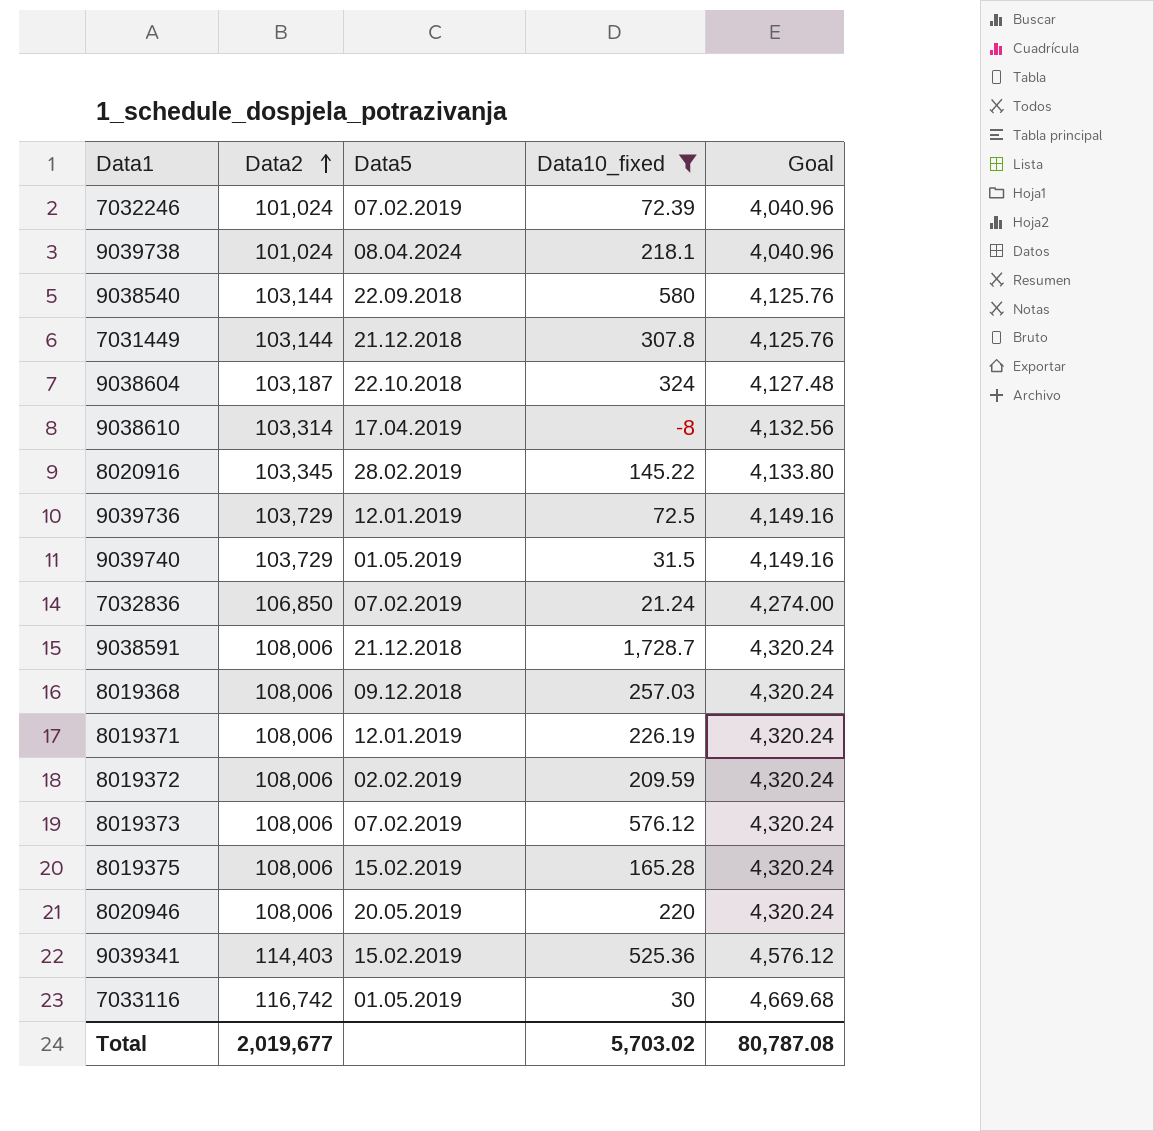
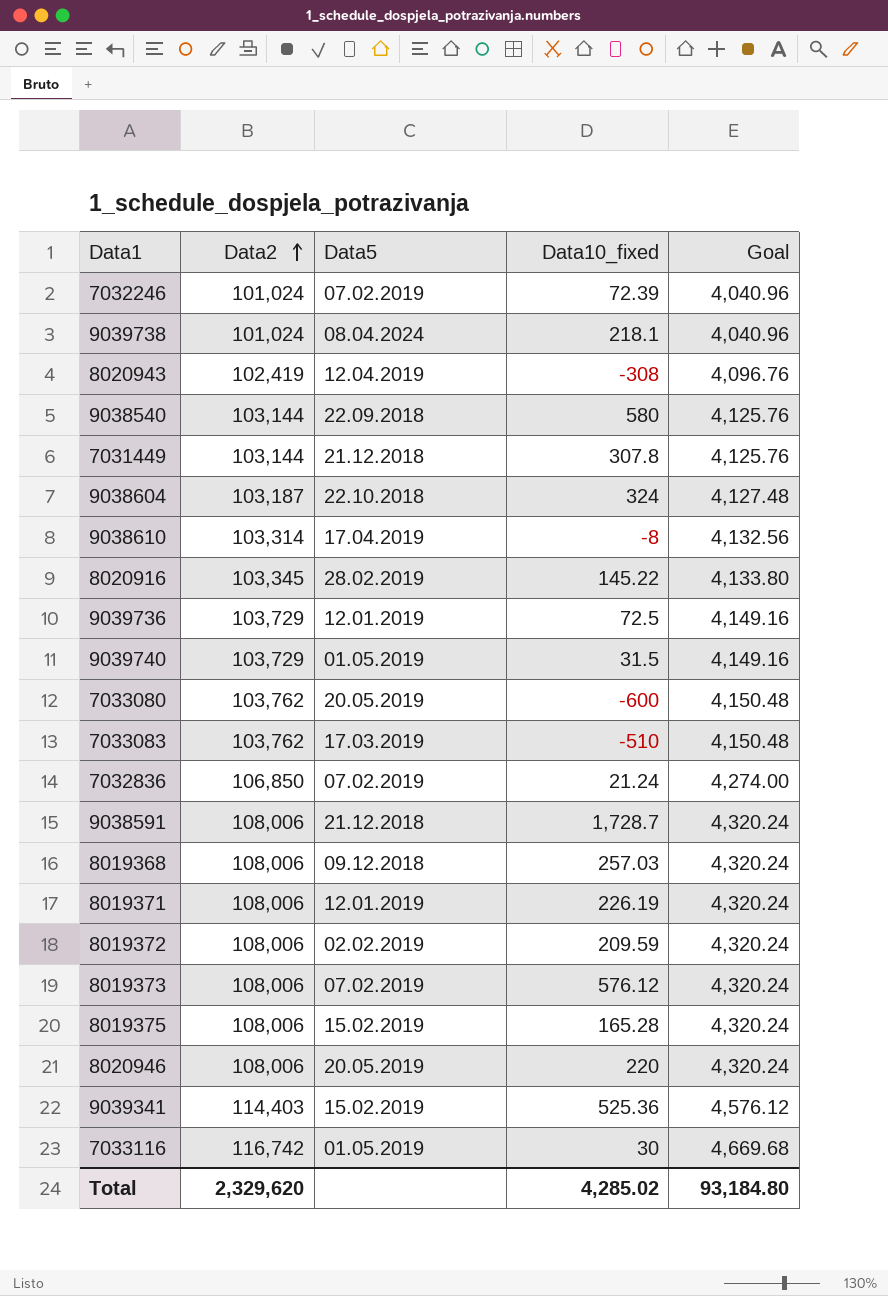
filter: Data10_fixed >= -8 -> none
Total | Data2: 2,019,677 -> 2,329,620
Total | Data10_fixed: 5,703.02 -> 4,285.02
Total | Goal: 80,787.08 -> 93,184.80

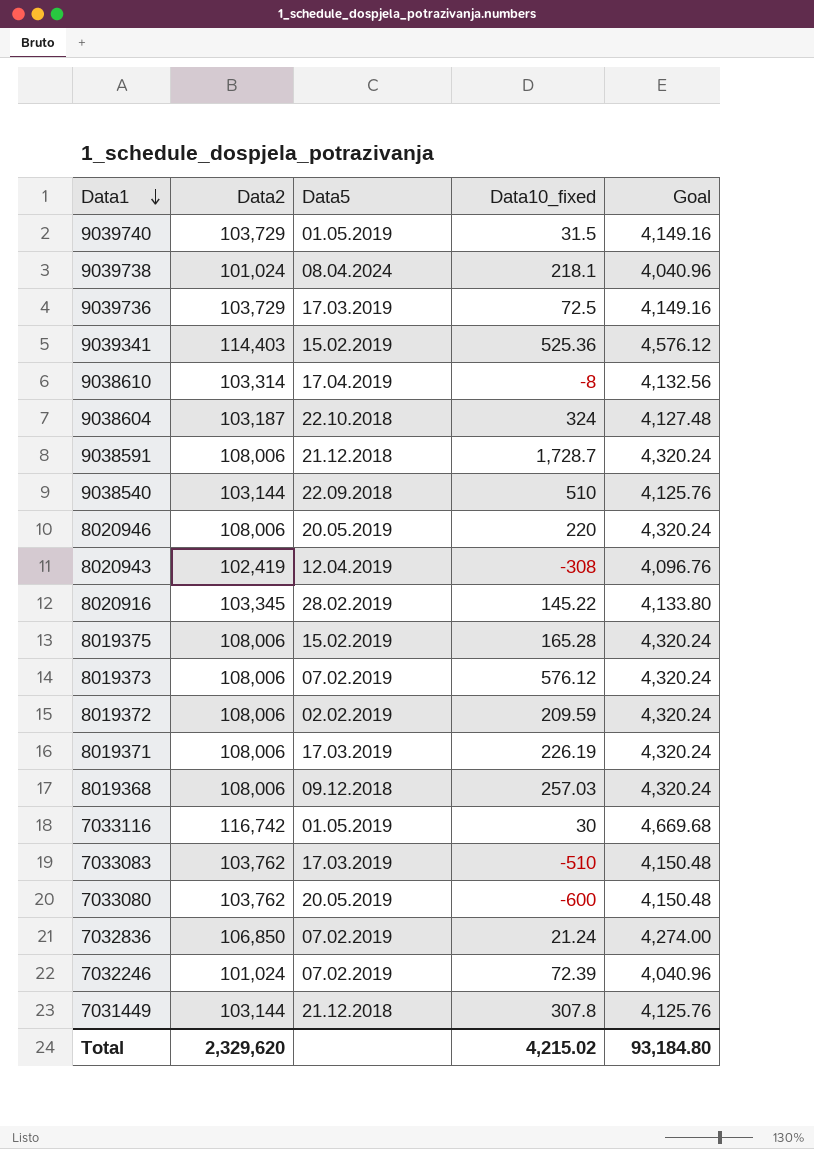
row order: Data2 ascending -> Data1 descending
9039736 | Data5: 12.01.2019 -> 17.03.2019
9038540 | Data10_fixed: 580 -> 510
8019371 | Data5: 12.01.2019 -> 17.03.2019
Total | Data10_fixed: 4,285.02 -> 4,215.02

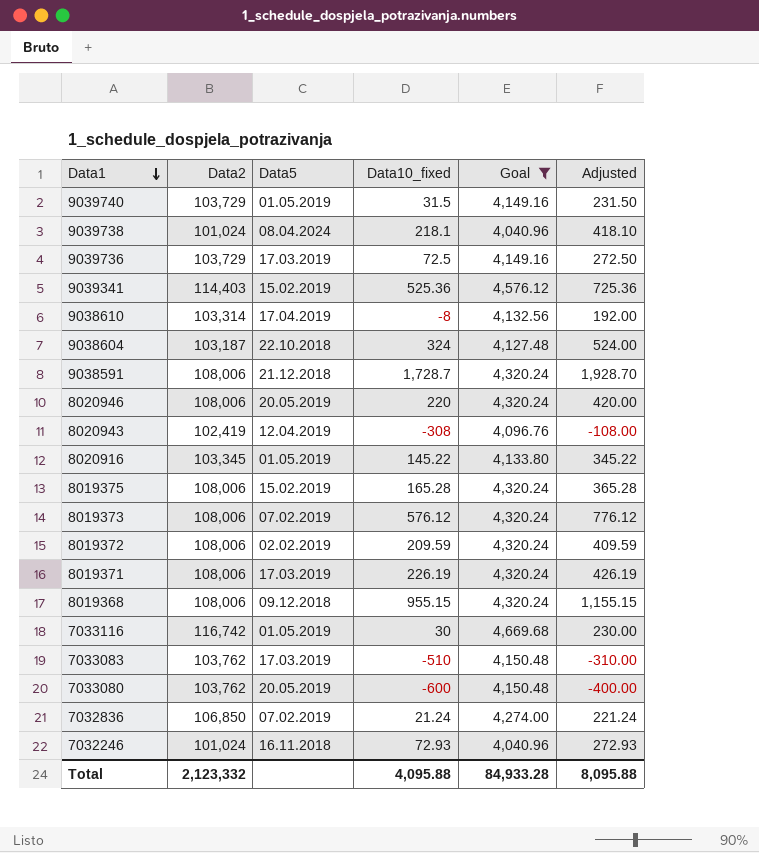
filter: none -> Goal != 4,125.76
column Adjusted | formula: none -> [Data10_fixed] + 200
8020916 | Data5: 28.02.2019 -> 01.05.2019
8019368 | Data10_fixed: 257.03 -> 955.15
7032246 | Data5: 07.02.2019 -> 16.11.2018
7032246 | Data10_fixed: 72.39 -> 72.93
Total | Data2: 2,329,620 -> 2,123,332
Total | Data10_fixed: 4,215.02 -> 4,095.88
Total | Goal: 93,184.80 -> 84,933.28

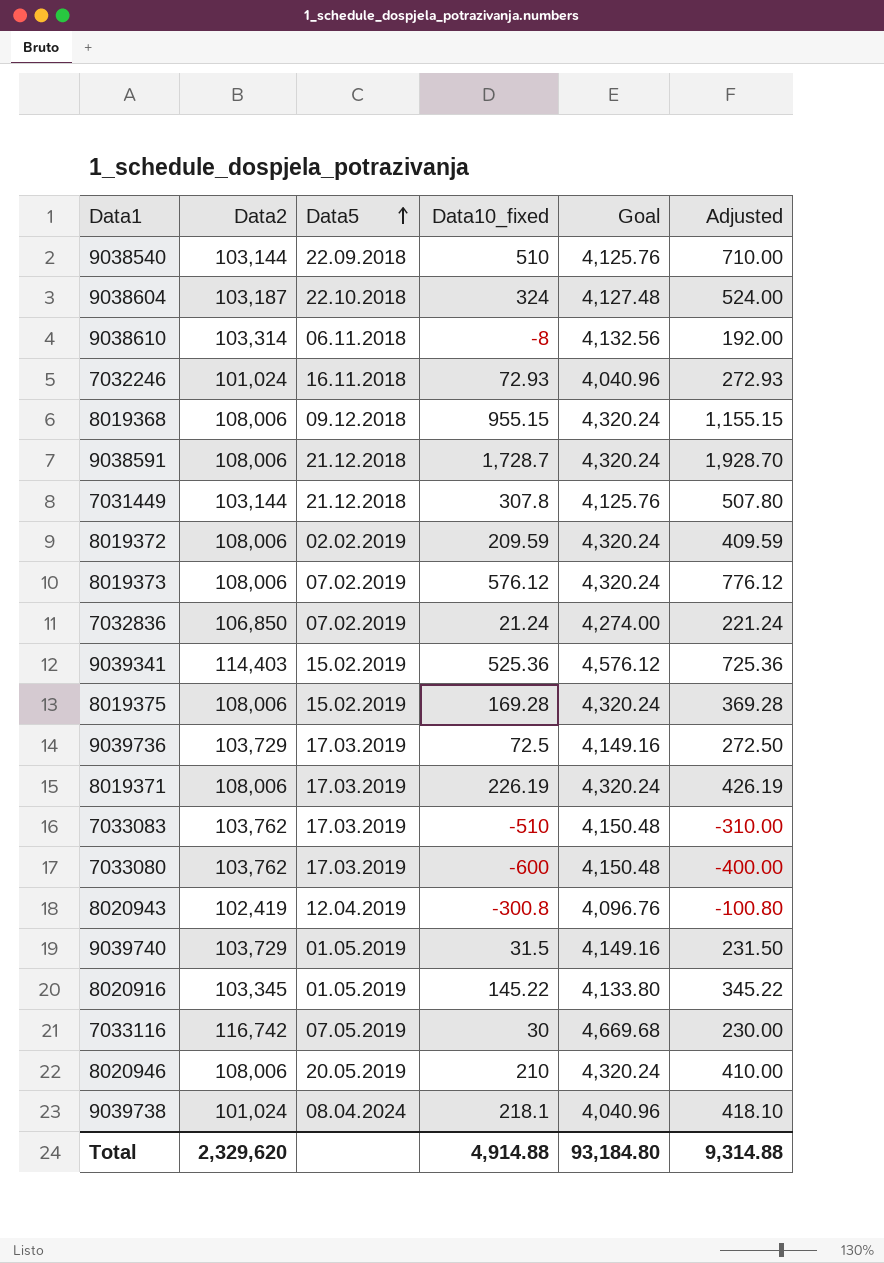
filter: Goal != 4,125.76 -> none
row order: Data1 descending -> Data5 ascending
9038610 | Data5: 17.04.2019 -> 06.11.2018
8019375 | Data10_fixed: 165.28 -> 169.28
8019375 | Adjusted: 365.28 -> 369.28
7033080 | Data5: 20.05.2019 -> 17.03.2019
8020943 | Data10_fixed: -308 -> -300.8
8020943 | Adjusted: -108.00 -> -100.80
7033116 | Data5: 01.05.2019 -> 07.05.2019
8020946 | Data10_fixed: 220 -> 210
8020946 | Adjusted: 420.00 -> 410.00
Total | Data2: 2,123,332 -> 2,329,620
Total | Data10_fixed: 4,095.88 -> 4,914.88
Total | Goal: 84,933.28 -> 93,184.80
Total | Adjusted: 8,095.88 -> 9,314.88

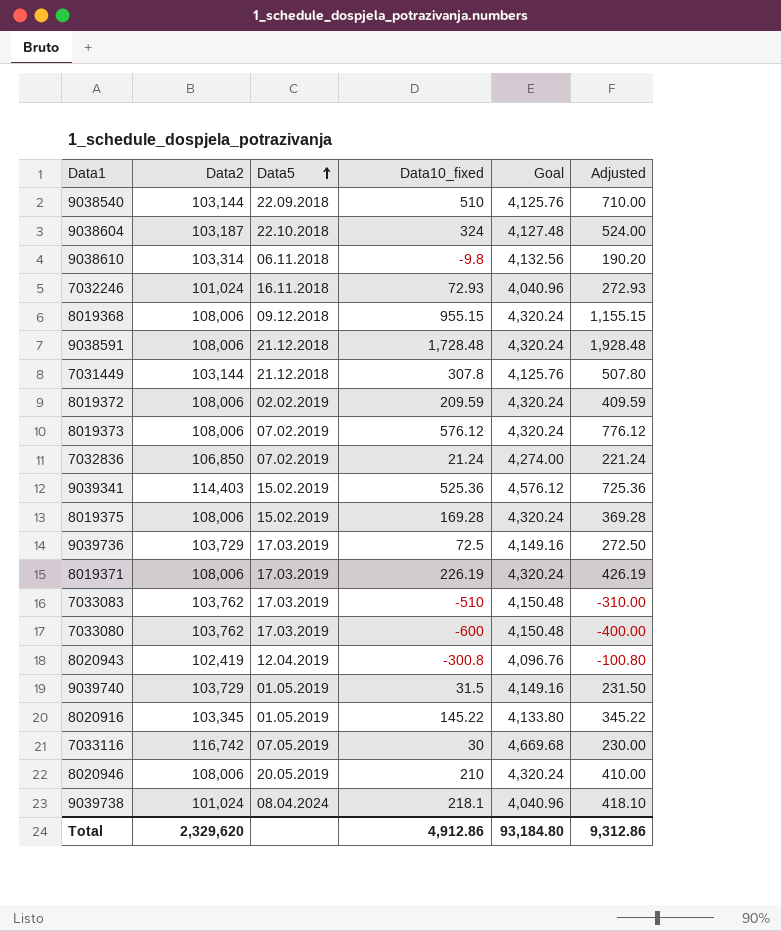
9038610 | Data10_fixed: -8 -> -9.8
9038610 | Adjusted: 192.00 -> 190.20
9038591 | Data10_fixed: 1,728.7 -> 1,728.48
9038591 | Adjusted: 1,928.70 -> 1,928.48
Total | Data10_fixed: 4,914.88 -> 4,912.86
Total | Adjusted: 9,314.88 -> 9,312.86

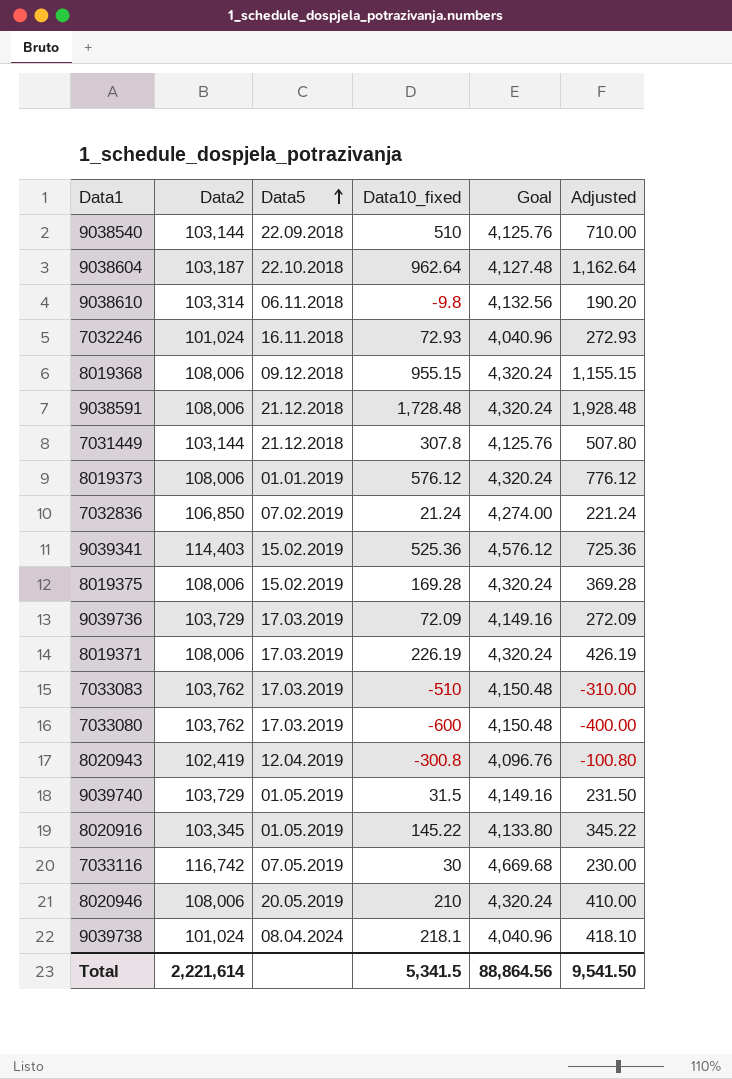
row 8019372: 108,006 | 02.02.2019 | 209.59 | 4,320.24 | 409.59 -> none
9038604 | Data10_fixed: 324 -> 962.64
9038604 | Adjusted: 524.00 -> 1,162.64
8019373 | Data5: 07.02.2019 -> 01.01.2019
9039736 | Data10_fixed: 72.5 -> 72.09
9039736 | Adjusted: 272.50 -> 272.09
Total | Data2: 2,329,620 -> 2,221,614
Total | Data10_fixed: 4,912.86 -> 5,341.5
Total | Goal: 93,184.80 -> 88,864.56
Total | Adjusted: 9,312.86 -> 9,541.50

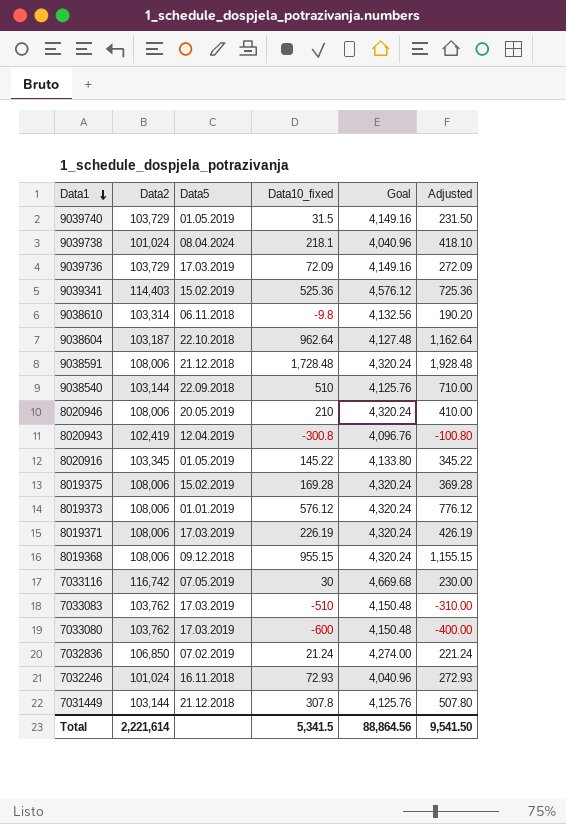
row order: Data5 ascending -> Data1 descending

